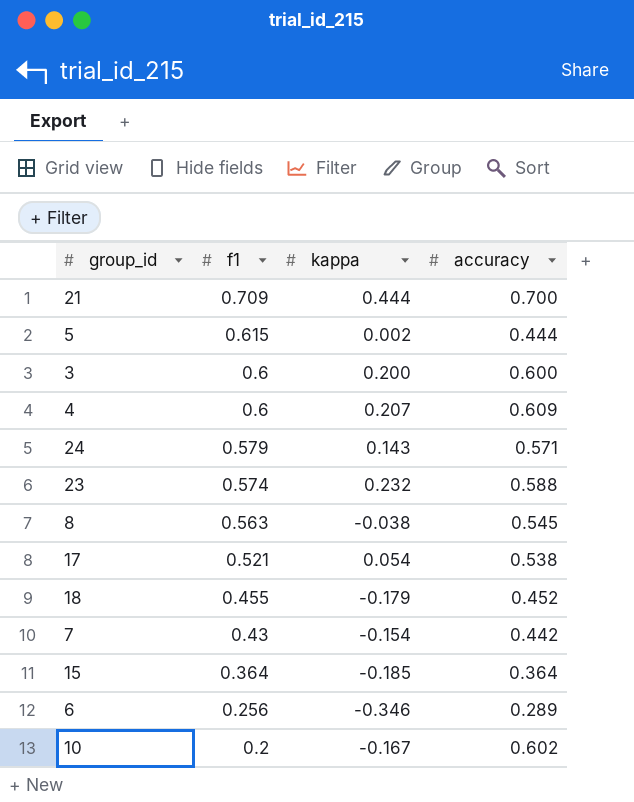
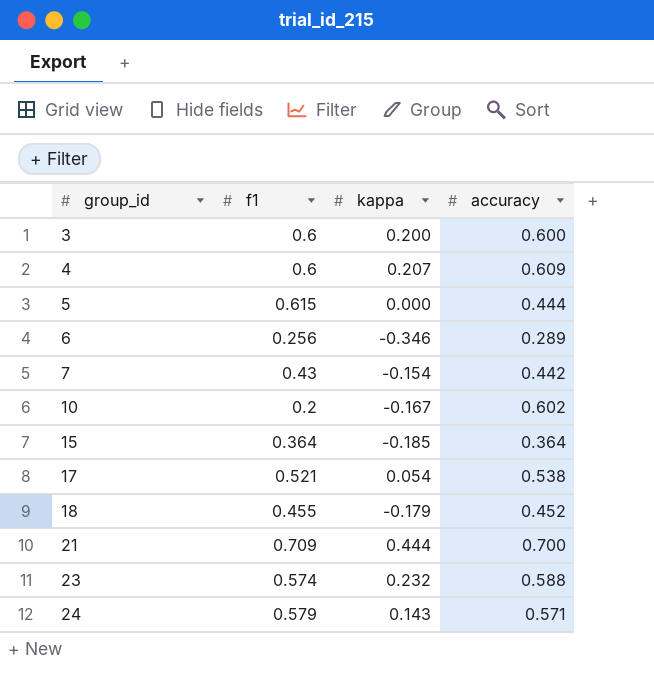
row order: f1 descending -> group_id ascending
row 8: 0.563 | -0.038 | 0.545 -> none
5 | kappa: 0.002 -> 0.000

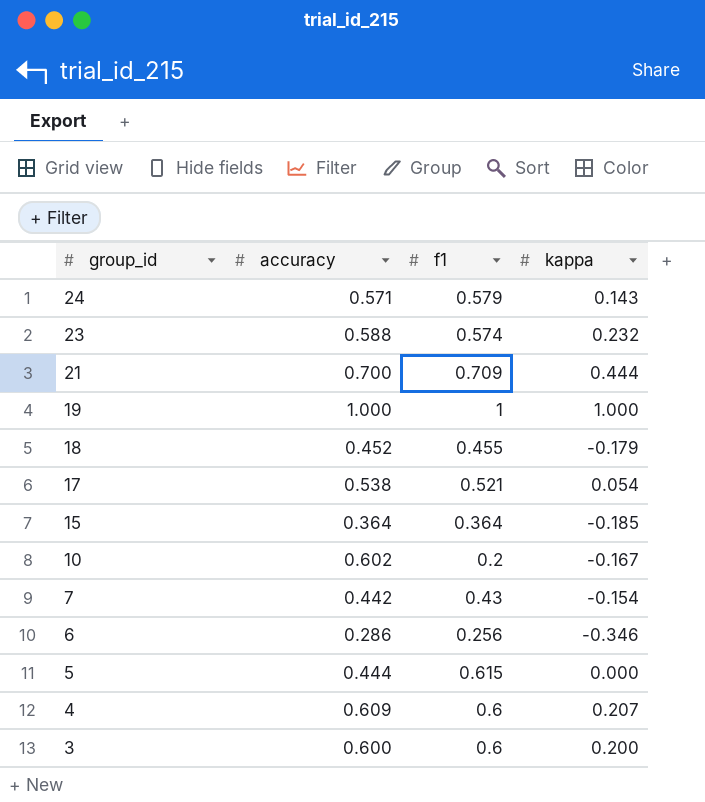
row order: group_id ascending -> group_id descending
column accuracy | position: 4 -> 2
row 19: none -> 1.000 | 1 | 1.000
6 | accuracy: 0.289 -> 0.286

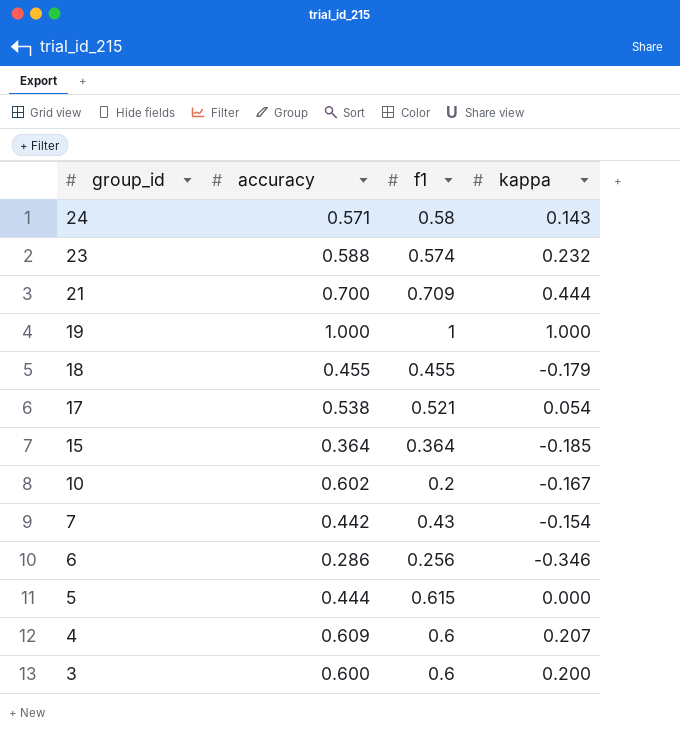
24 | f1: 0.579 -> 0.58
18 | accuracy: 0.452 -> 0.455

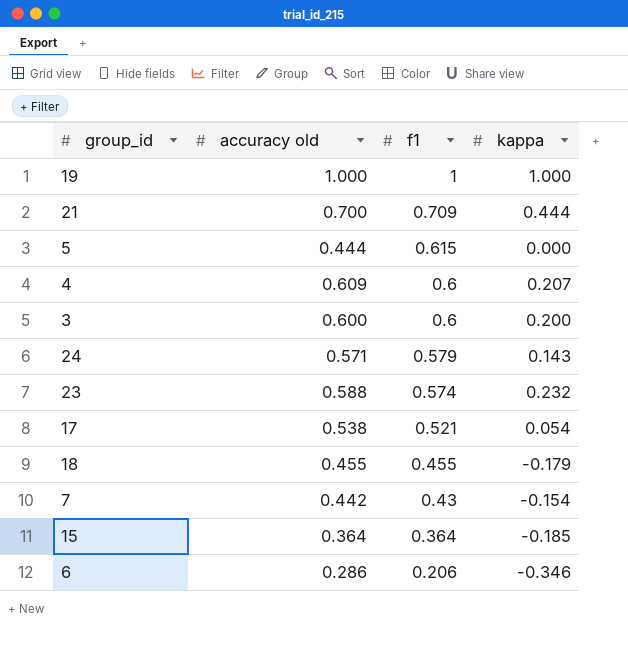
row order: group_id descending -> f1 descending
column name: accuracy -> accuracy old
row 10: 0.602 | 0.2 | -0.167 -> none
24 | f1: 0.58 -> 0.579
6 | f1: 0.256 -> 0.206

